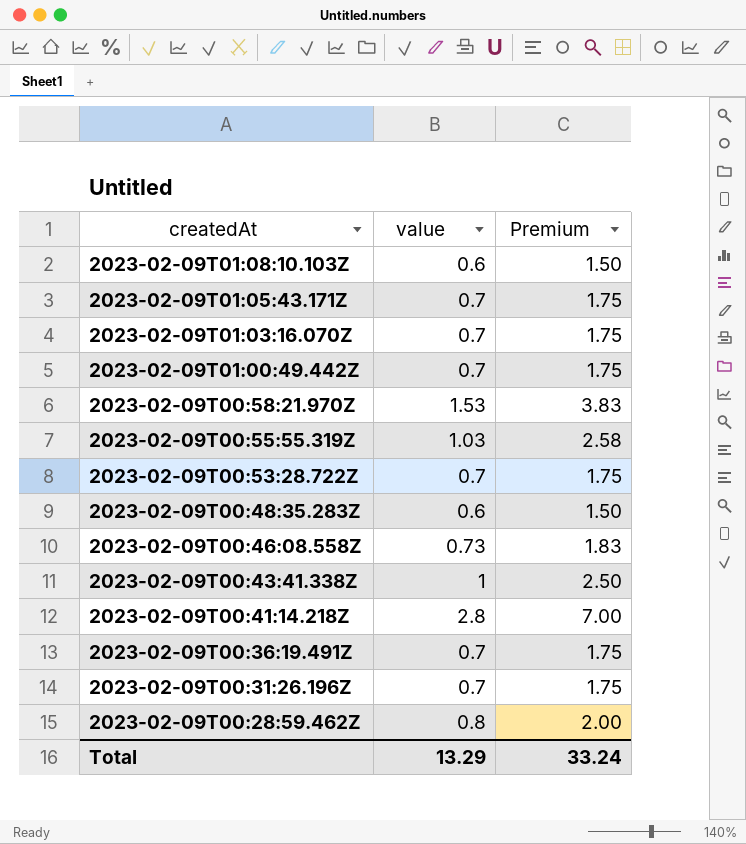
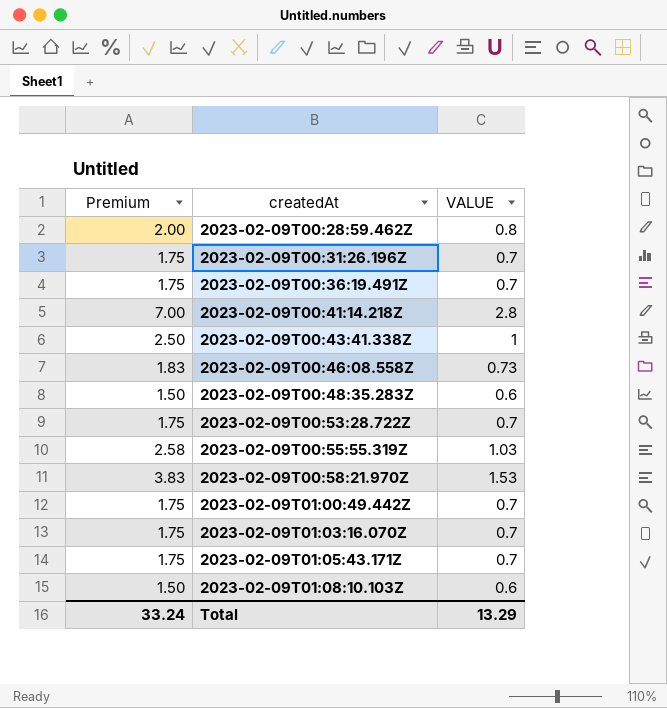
row order: createdAt descending -> createdAt ascending
column Premium | position: 3 -> 1
column name: value -> VALUE

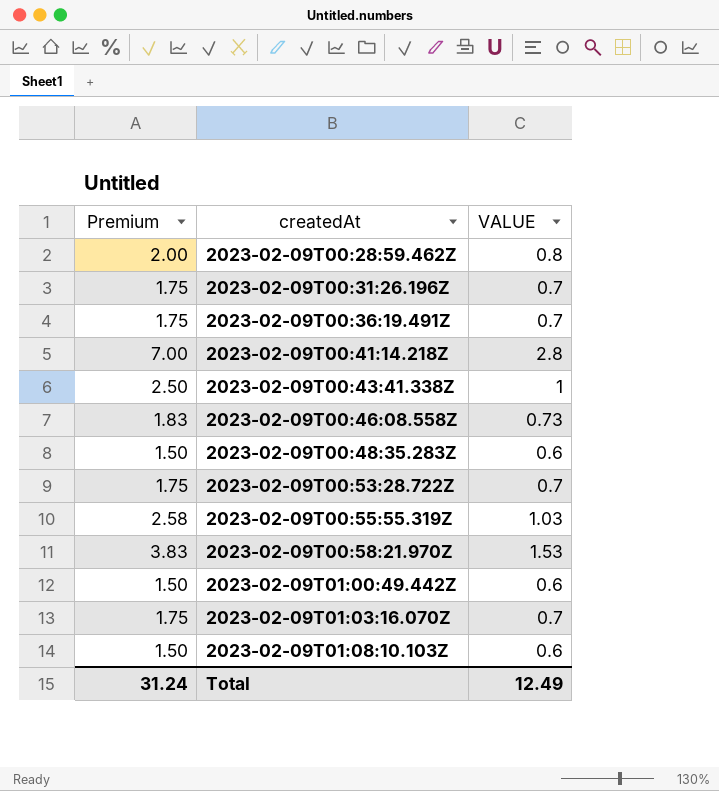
row 2023-02-09T01:05:43.171Z: 1.75 | 0.7 -> none
2023-02-09T01:00:49.442Z | Premium: 1.75 -> 1.50
2023-02-09T01:00:49.442Z | VALUE: 0.7 -> 0.6
Total | Premium: 33.24 -> 31.24
Total | VALUE: 13.29 -> 12.49

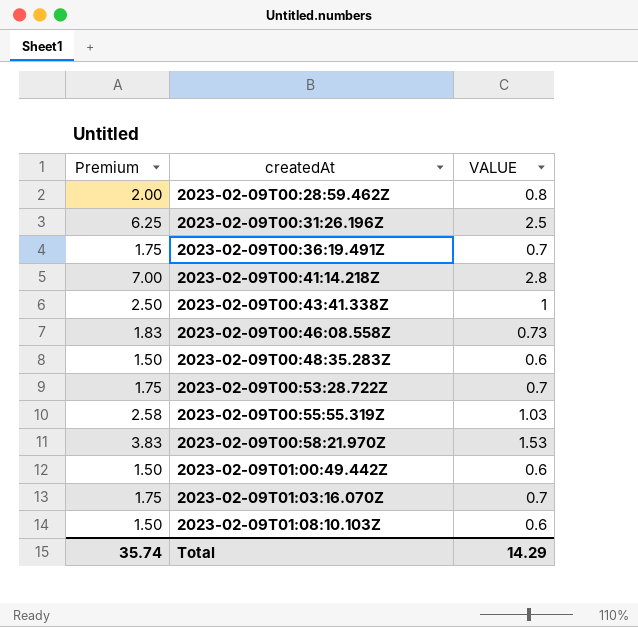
2023-02-09T00:31:26.196Z | Premium: 1.75 -> 6.25
2023-02-09T00:31:26.196Z | VALUE: 0.7 -> 2.5
Total | Premium: 31.24 -> 35.74
Total | VALUE: 12.49 -> 14.29

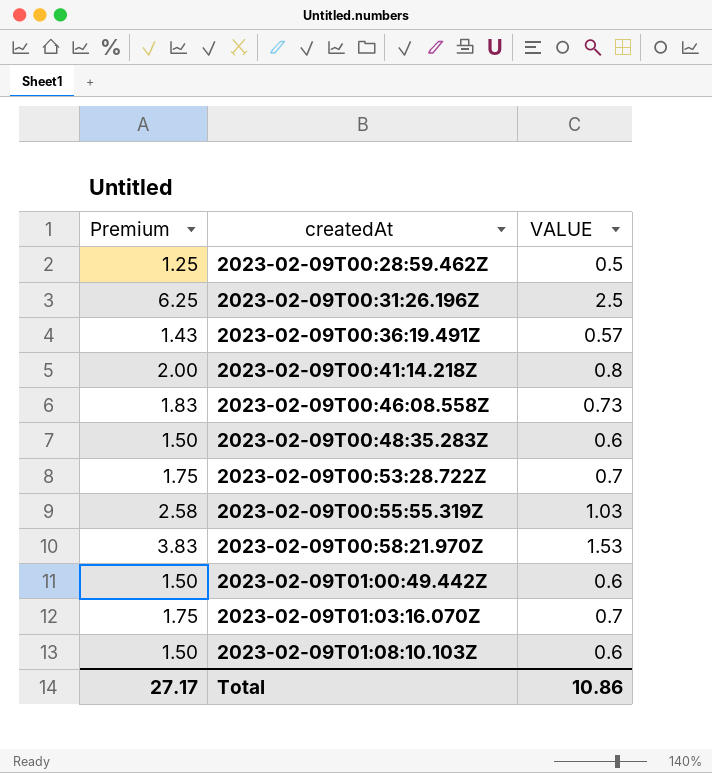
row 2023-02-09T00:43:41.338Z: 2.50 | 1 -> none
2023-02-09T00:28:59.462Z | Premium: 2.00 -> 1.25
2023-02-09T00:28:59.462Z | VALUE: 0.8 -> 0.5
2023-02-09T00:36:19.491Z | Premium: 1.75 -> 1.43
2023-02-09T00:36:19.491Z | VALUE: 0.7 -> 0.57
2023-02-09T00:41:14.218Z | Premium: 7.00 -> 2.00
2023-02-09T00:41:14.218Z | VALUE: 2.8 -> 0.8
Total | Premium: 35.74 -> 27.17
Total | VALUE: 14.29 -> 10.86

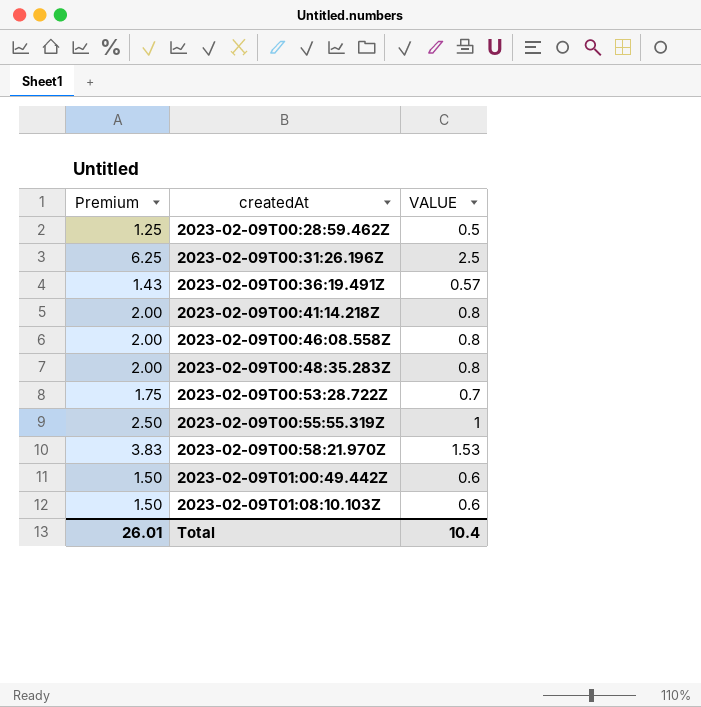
row 2023-02-09T01:03:16.070Z: 1.75 | 0.7 -> none
2023-02-09T00:46:08.558Z | Premium: 1.83 -> 2.00
2023-02-09T00:46:08.558Z | VALUE: 0.73 -> 0.8
2023-02-09T00:48:35.283Z | Premium: 1.50 -> 2.00
2023-02-09T00:48:35.283Z | VALUE: 0.6 -> 0.8
2023-02-09T00:55:55.319Z | Premium: 2.58 -> 2.50
2023-02-09T00:55:55.319Z | VALUE: 1.03 -> 1
Total | Premium: 27.17 -> 26.01
Total | VALUE: 10.86 -> 10.4

